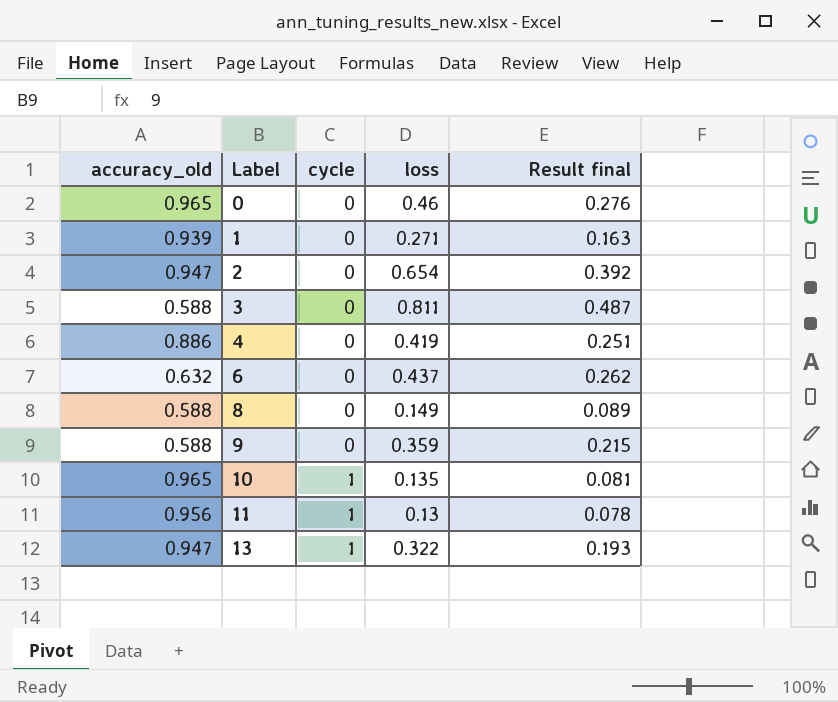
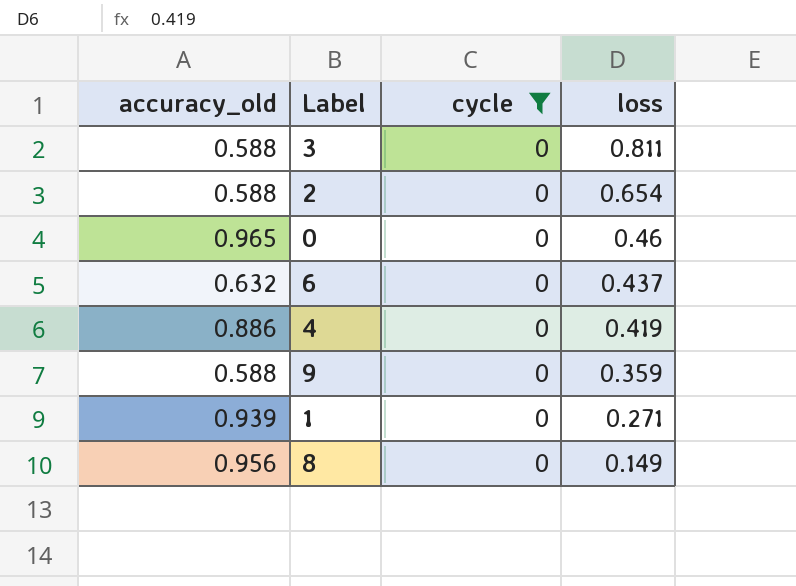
filter: none -> cycle = 0
row order: Label ascending -> loss descending
column Result final | formula: [loss] * 0.6 -> none
2 | accuracy_old: 0.947 -> 0.588
8 | accuracy_old: 0.588 -> 0.956

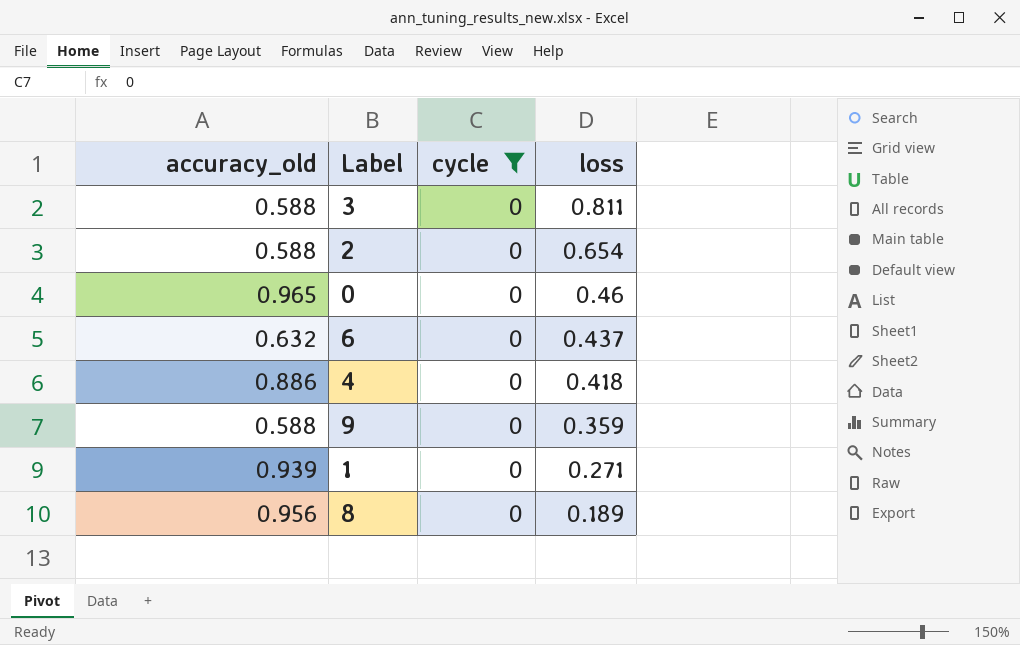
4 | loss: 0.419 -> 0.418
8 | loss: 0.149 -> 0.189

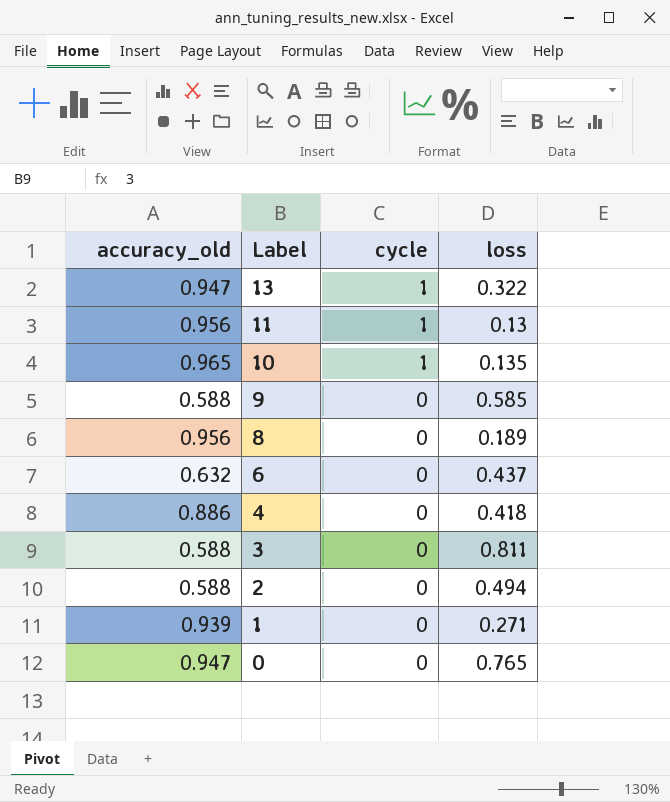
filter: cycle = 0 -> none
row order: loss descending -> Label descending
9 | loss: 0.359 -> 0.585
2 | loss: 0.654 -> 0.494
0 | accuracy_old: 0.965 -> 0.947
0 | loss: 0.46 -> 0.765

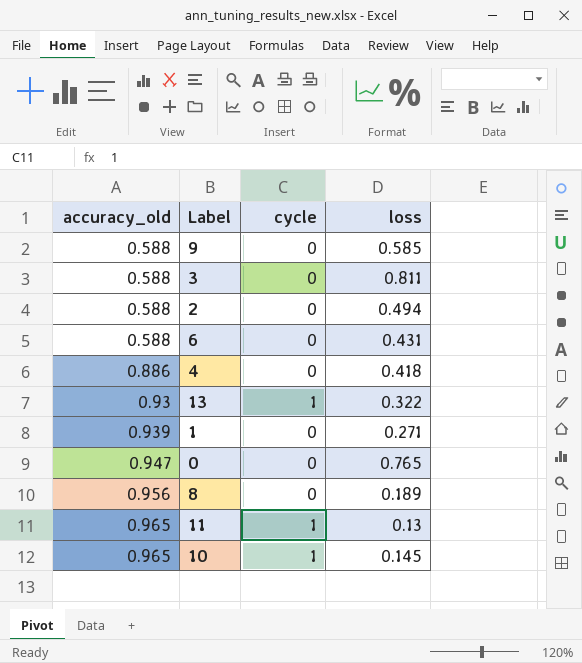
row order: Label descending -> accuracy_old ascending
6 | accuracy_old: 0.632 -> 0.588
6 | loss: 0.437 -> 0.431
13 | accuracy_old: 0.947 -> 0.93
11 | accuracy_old: 0.956 -> 0.965
10 | loss: 0.135 -> 0.145

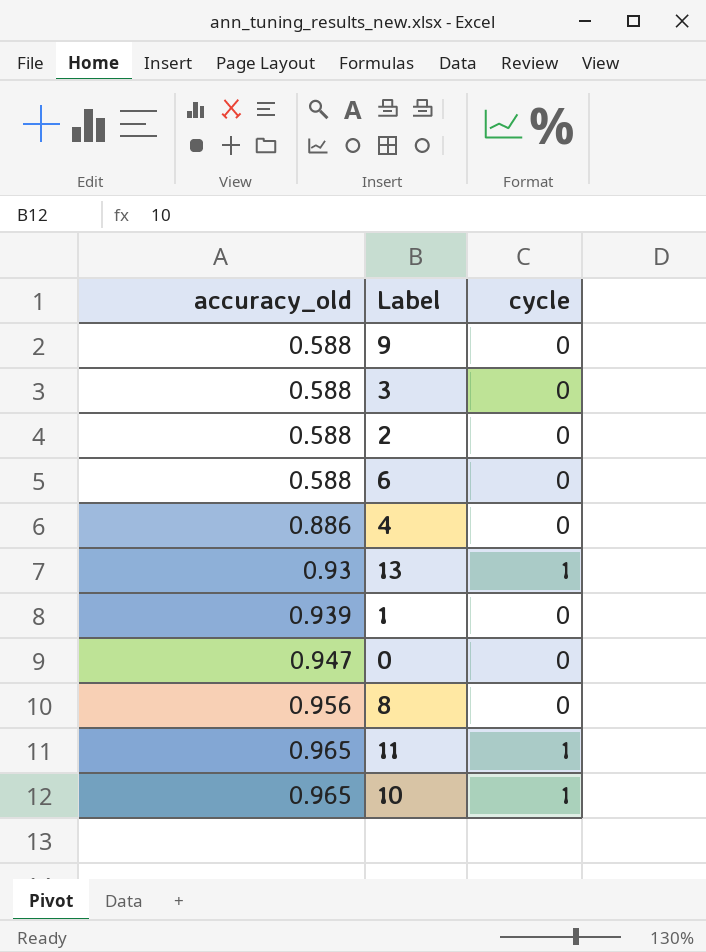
column loss | position: 4 -> none

